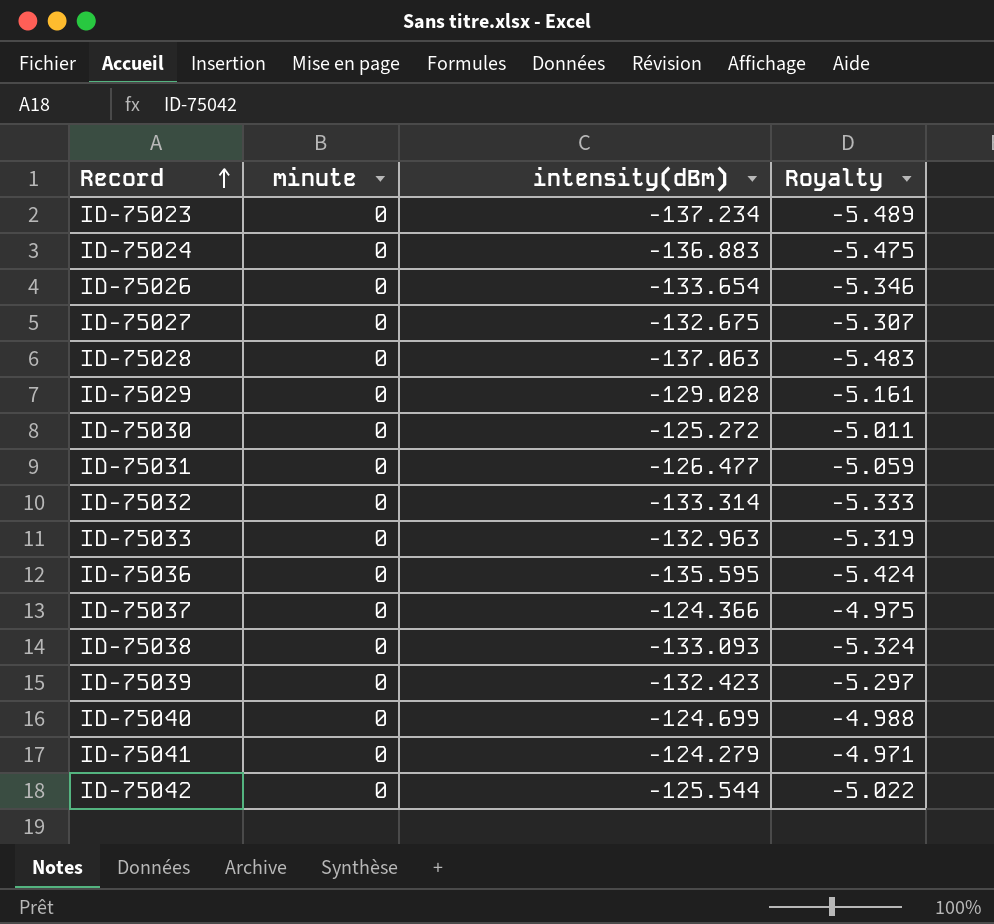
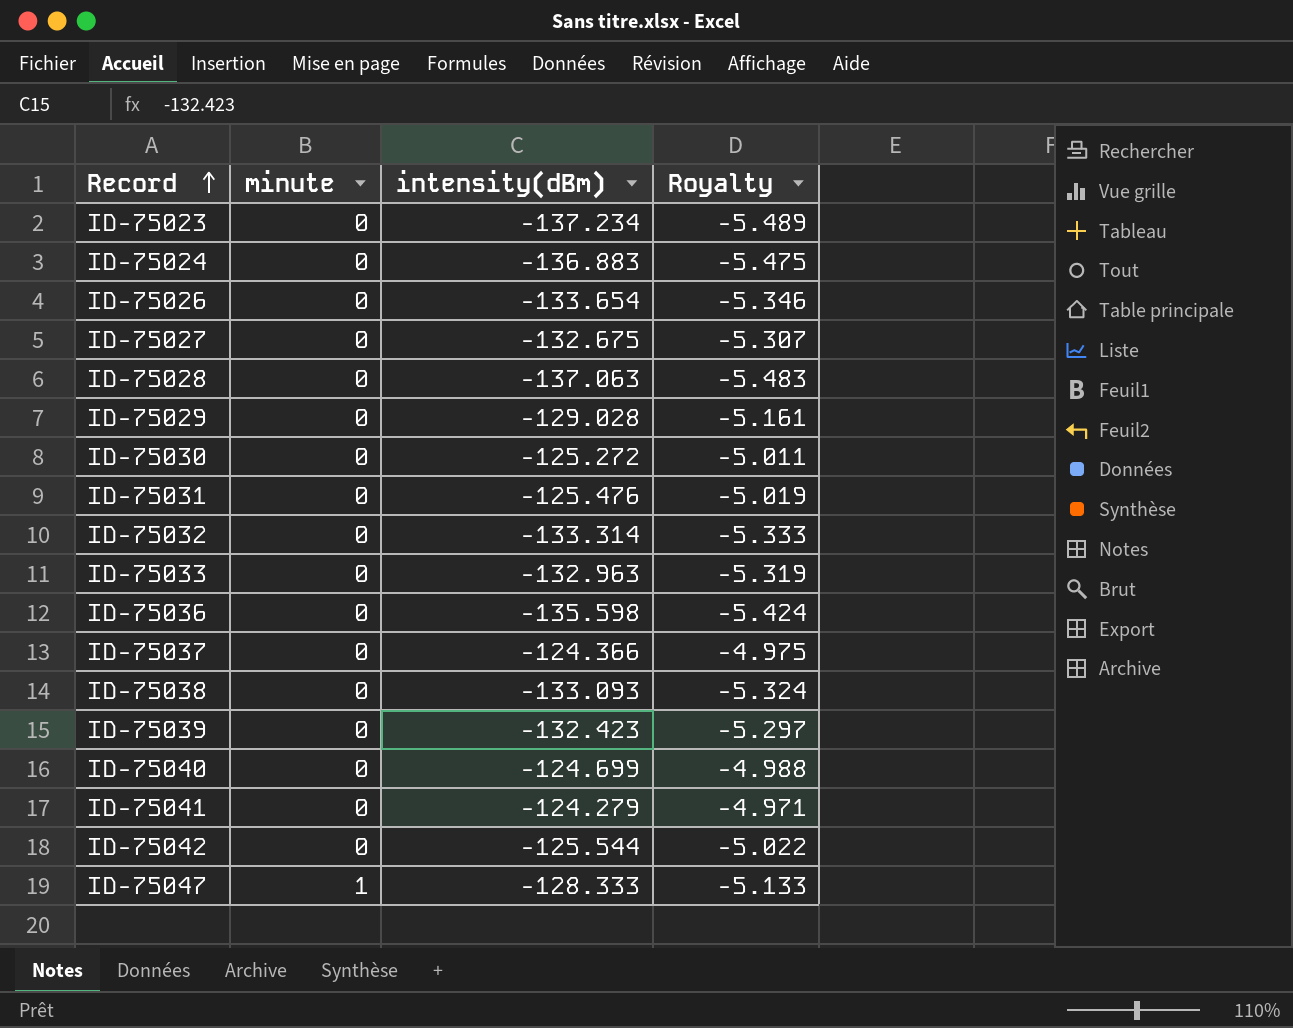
ID-75031 | intensity(dBm): -126.477 -> -125.476
ID-75031 | Royalty: -5.059 -> -5.019
ID-75036 | intensity(dBm): -135.595 -> -135.598
row ID-75047: none -> 1 | -128.333 | -5.133

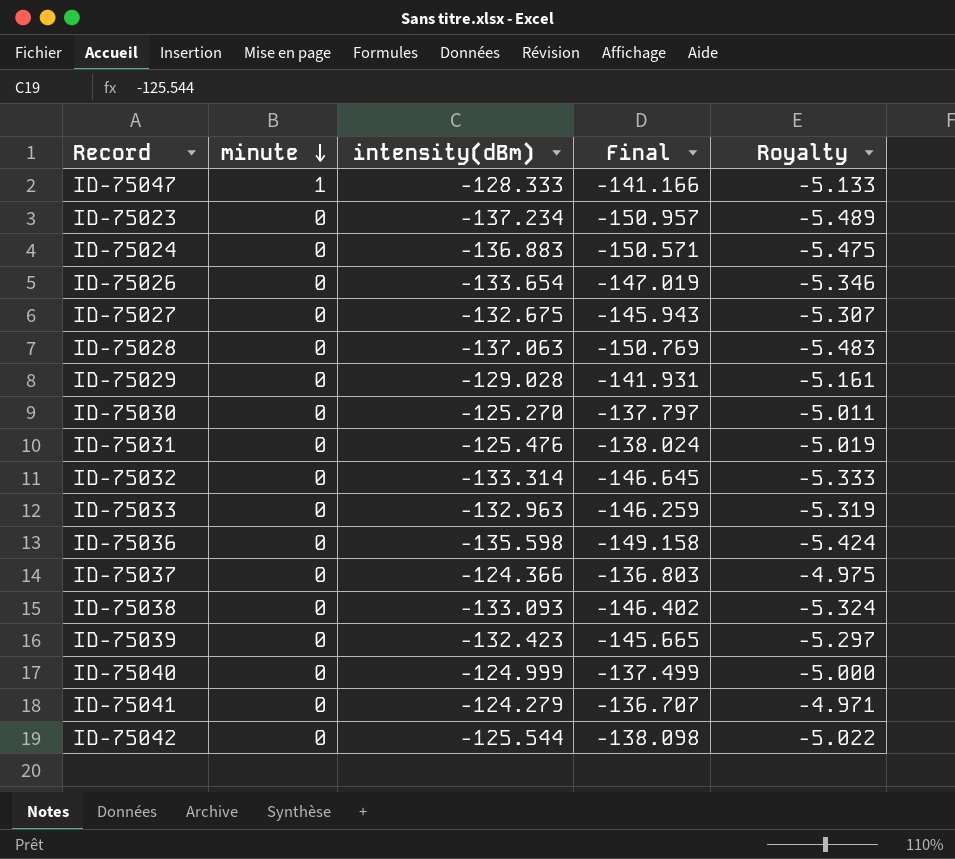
row order: Record ascending -> minute descending
column Final | formula: none -> [intensity(dBm)] * 1.1
ID-75030 | intensity(dBm): -125.272 -> -125.270
ID-75040 | intensity(dBm): -124.699 -> -124.999
ID-75040 | Royalty: -4.988 -> -5.000

